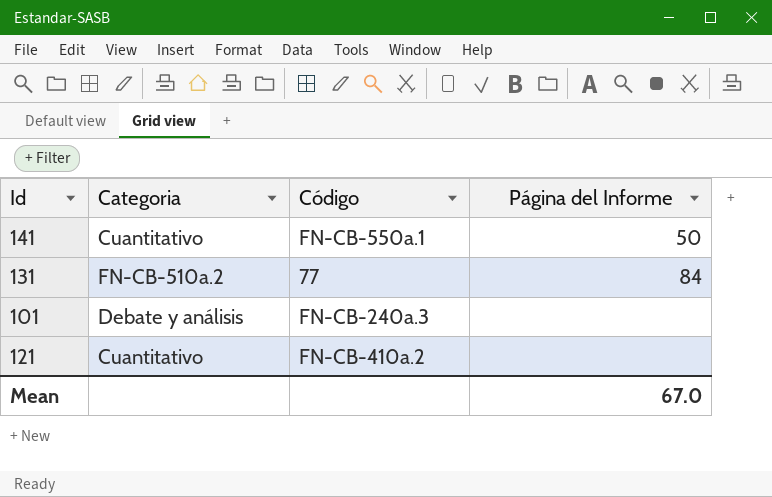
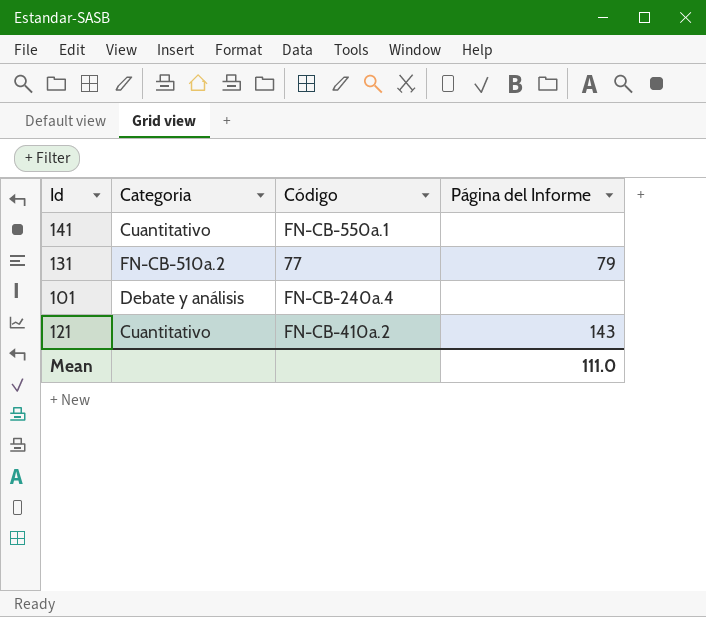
141 | Página del Informe: 50 -> none
131 | Página del Informe: 84 -> 79
101 | Código: FN-CB-240a.3 -> FN-CB-240a.4
121 | Página del Informe: none -> 143
Mean | Página del Informe: 67.0 -> 111.0

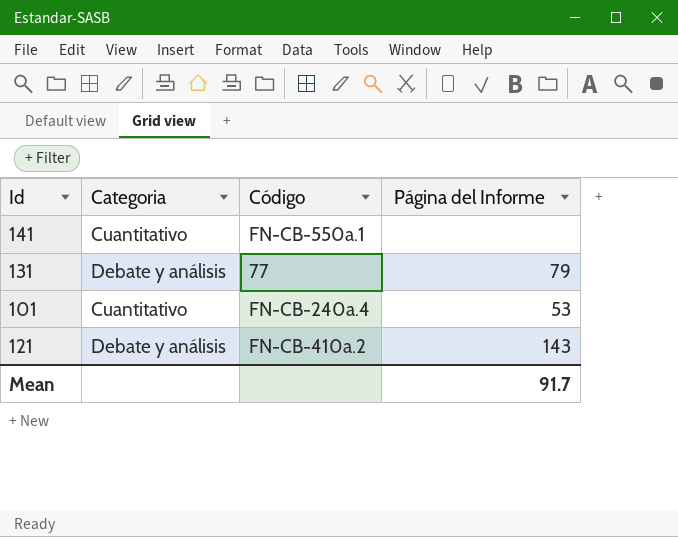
131 | Categoria: FN-CB-510a.2 -> Debate y análisis
101 | Categoria: Debate y análisis -> Cuantitativo
101 | Página del Informe: none -> 53
121 | Categoria: Cuantitativo -> Debate y análisis
Mean | Página del Informe: 111.0 -> 91.7

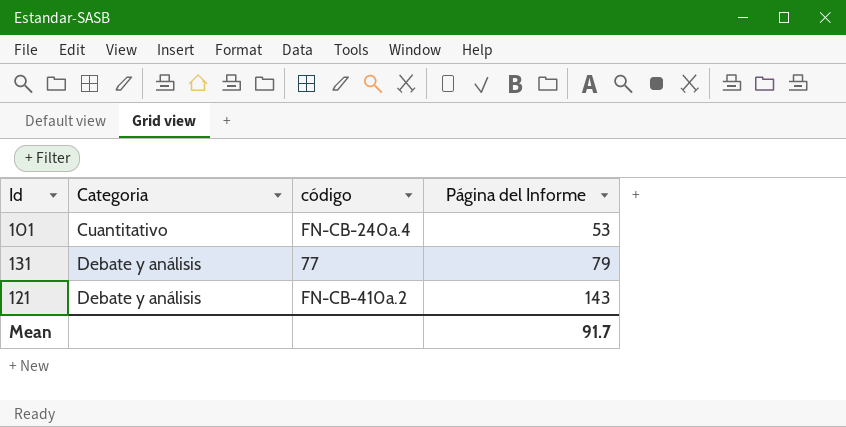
row order: none -> Categoria ascending
column name: Código -> código
row 141: Cuantitativo | FN-CB-550a.1 | none -> none

